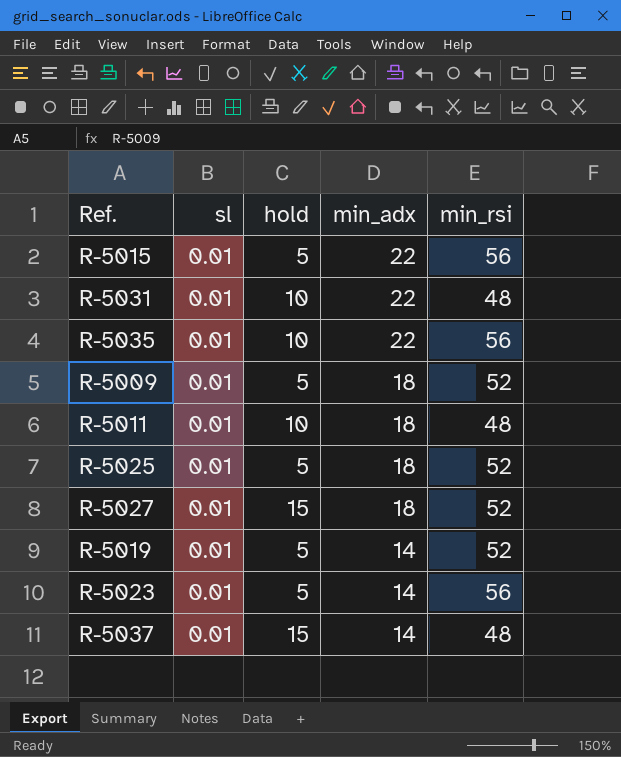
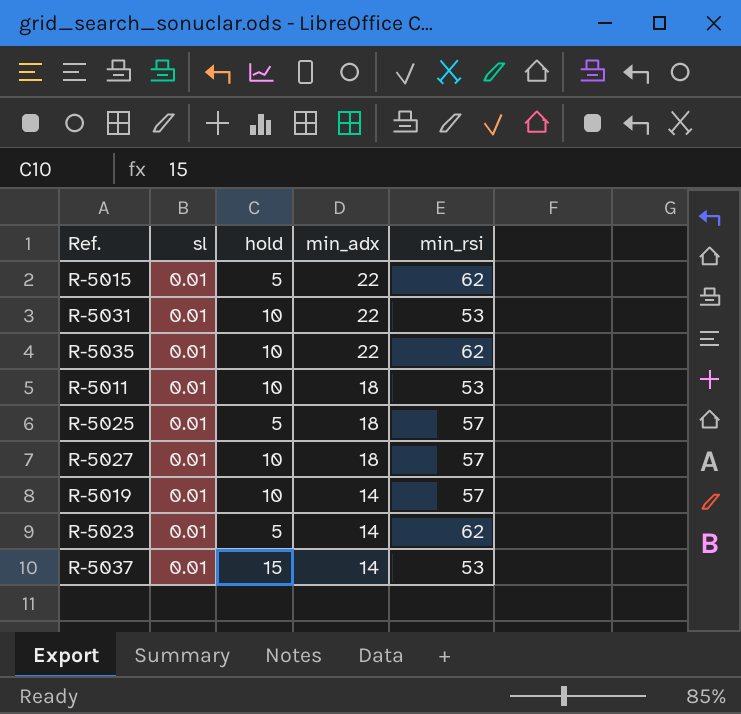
row R-5009: 0.01 | 5 | 18 | 52 -> none
R-5015 | min_rsi: 56 -> 62
R-5031 | min_rsi: 48 -> 53
R-5035 | min_rsi: 56 -> 62
R-5011 | min_rsi: 48 -> 53
R-5025 | min_rsi: 52 -> 57
R-5027 | hold: 15 -> 10
R-5027 | min_rsi: 52 -> 57
R-5019 | hold: 5 -> 10
R-5019 | min_rsi: 52 -> 57
R-5023 | min_rsi: 56 -> 62
R-5037 | min_rsi: 48 -> 53

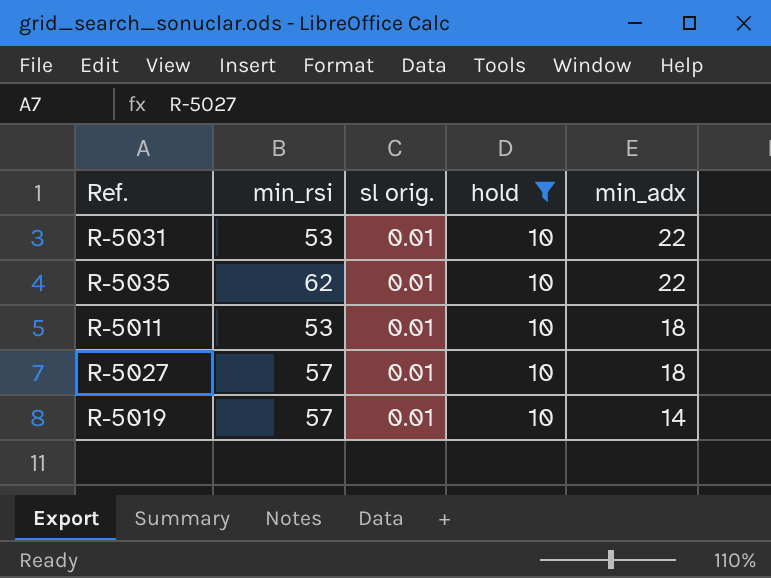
filter: none -> hold = 10
column min_rsi | position: 5 -> 2
column name: sl -> sl orig.

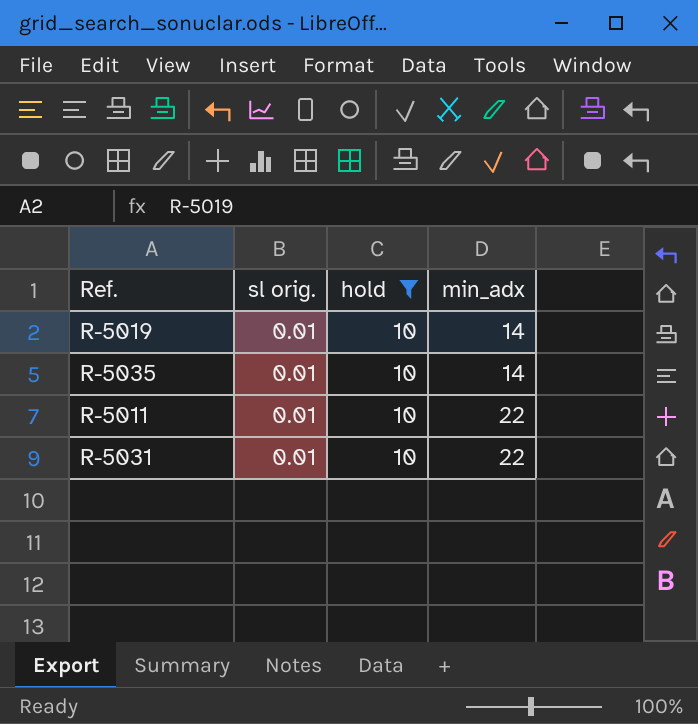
row order: min_adx descending -> min_adx ascending
column min_rsi | position: 2 -> none
row R-5027: 57 | 0.01 | 10 | 18 -> none
R-5035 | min_adx: 22 -> 14
R-5011 | min_adx: 18 -> 22

